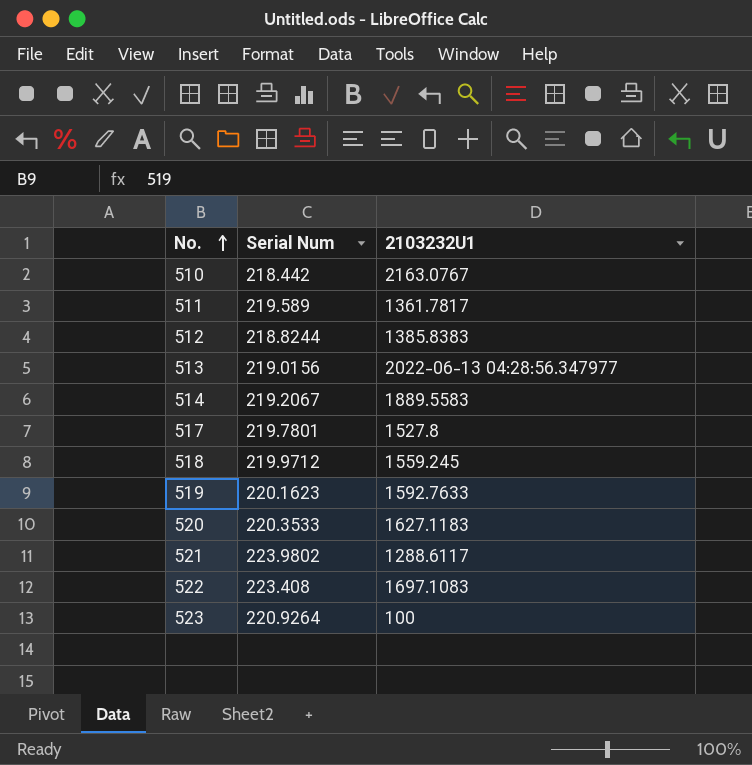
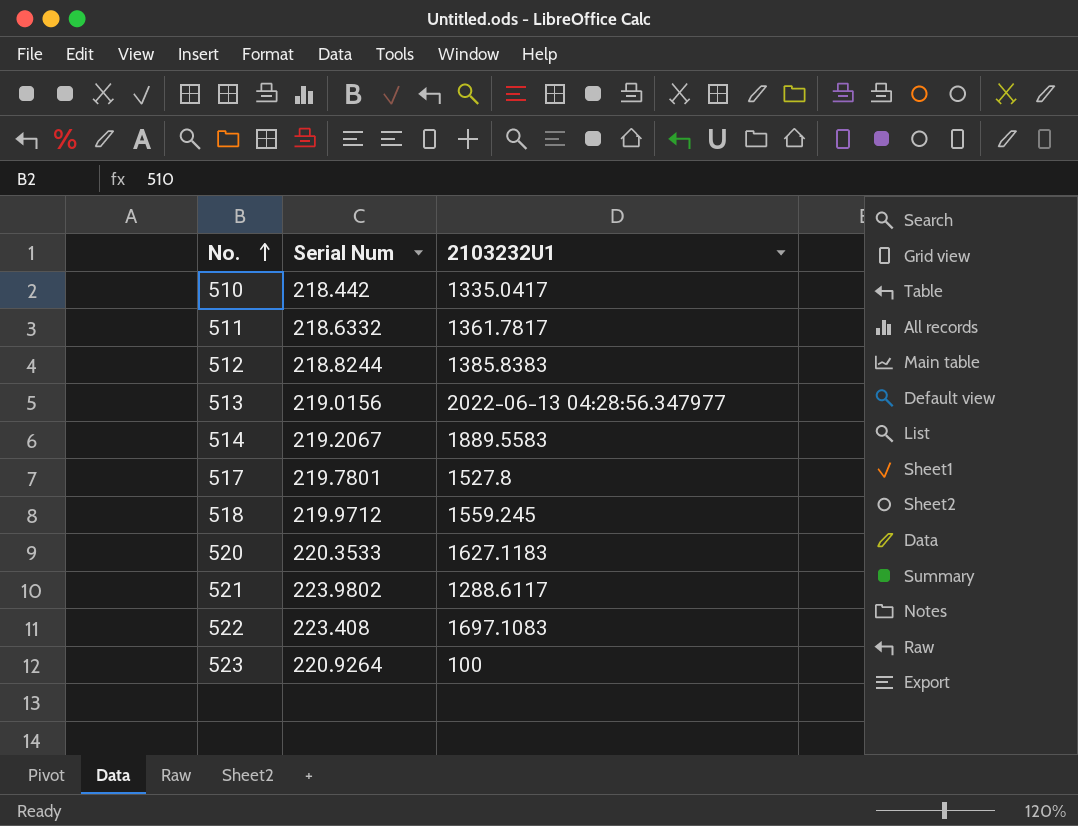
row 519: 220.1623 | 1592.7633 -> none
510 | 2103232U1: 2163.0767 -> 1335.0417
511 | Serial Num: 219.589 -> 218.6332

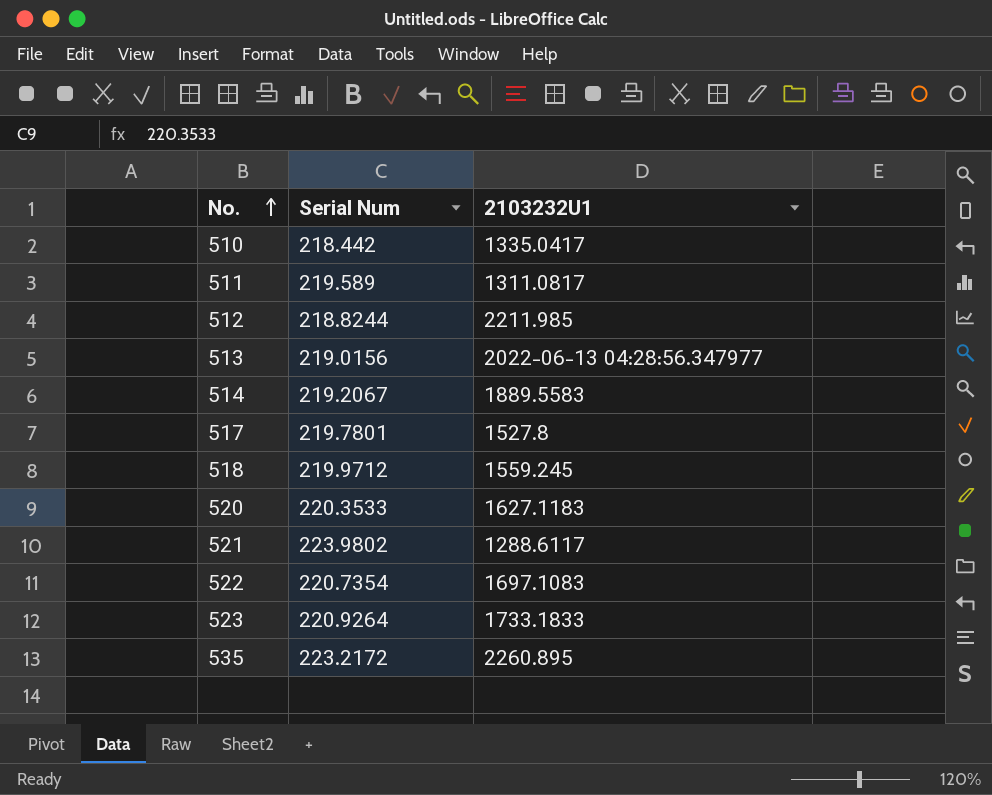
511 | Serial Num: 218.6332 -> 219.589
511 | 2103232U1: 1361.7817 -> 1311.0817
512 | 2103232U1: 1385.8383 -> 2211.985
522 | Serial Num: 223.408 -> 220.7354
523 | 2103232U1: 100 -> 1733.1833
row 535: none -> 223.2172 | 2260.895

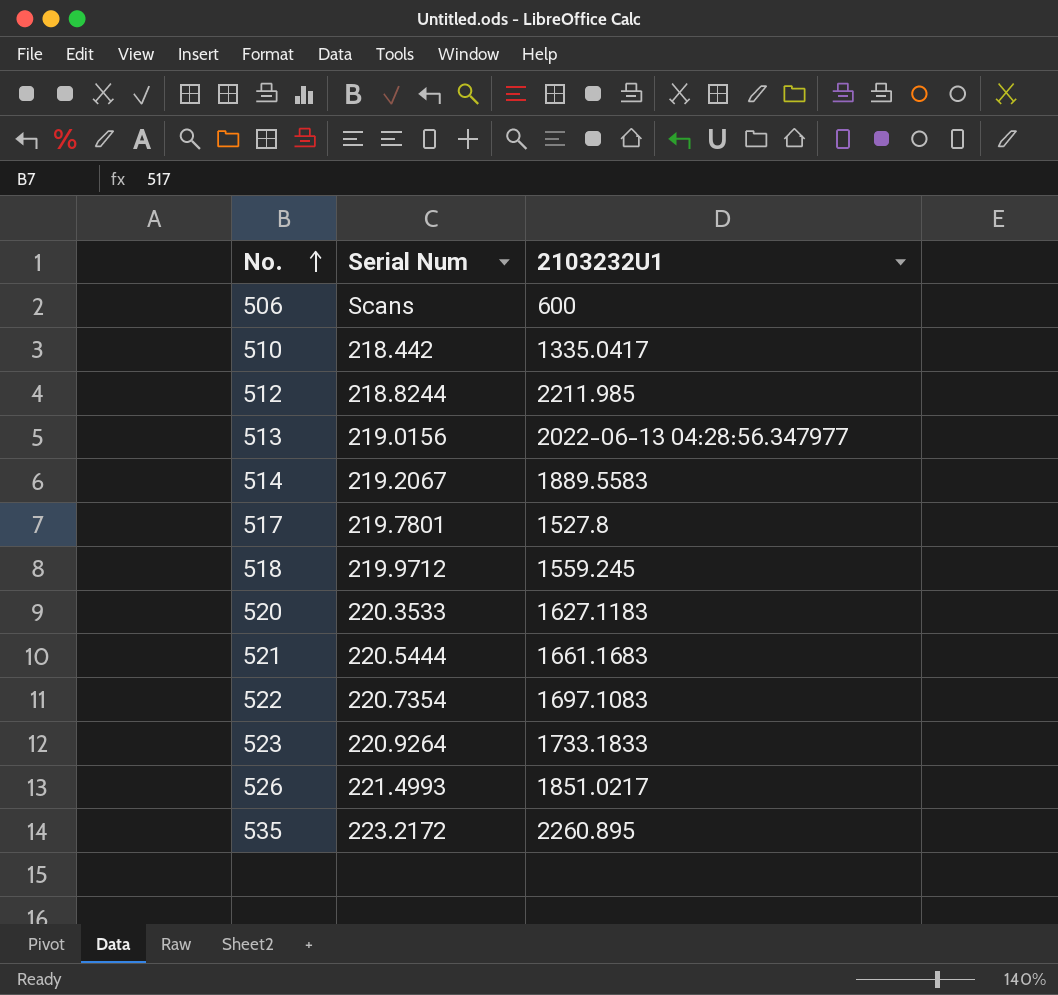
row 511: 219.589 | 1311.0817 -> none
row 506: none -> Scans | 600
521 | Serial Num: 223.9802 -> 220.5444
521 | 2103232U1: 1288.6117 -> 1661.1683
row 526: none -> 221.4993 | 1851.0217

